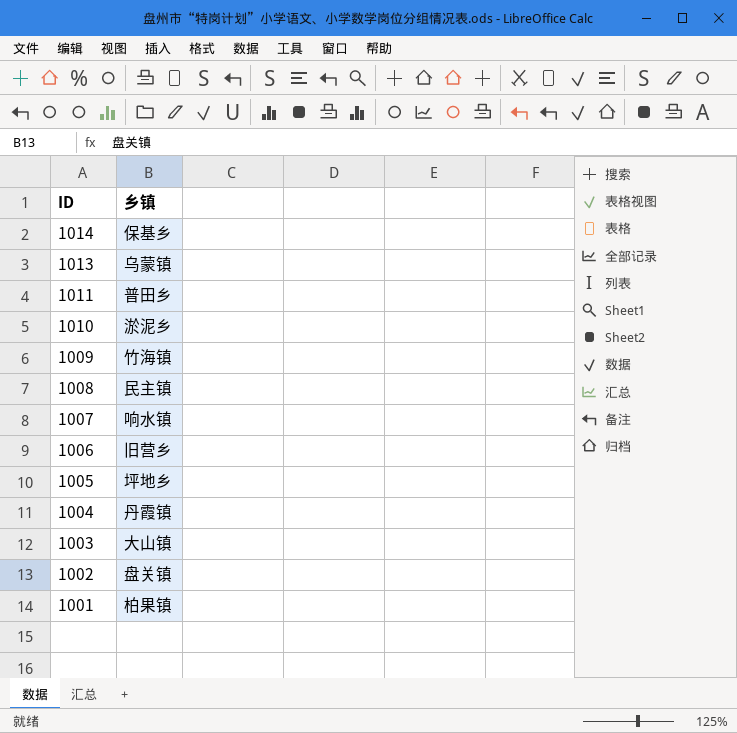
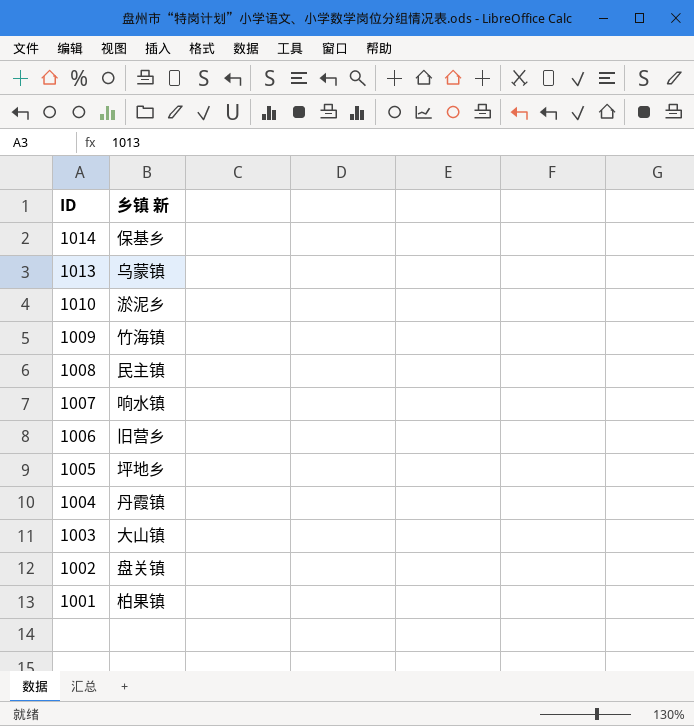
column name: 乡镇 -> 乡镇 新
row 1011: 普田乡 -> none

